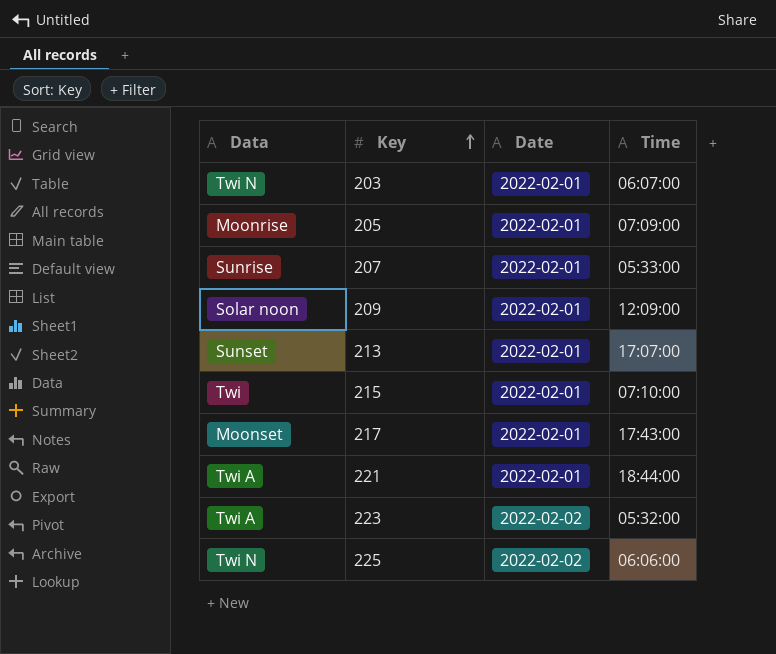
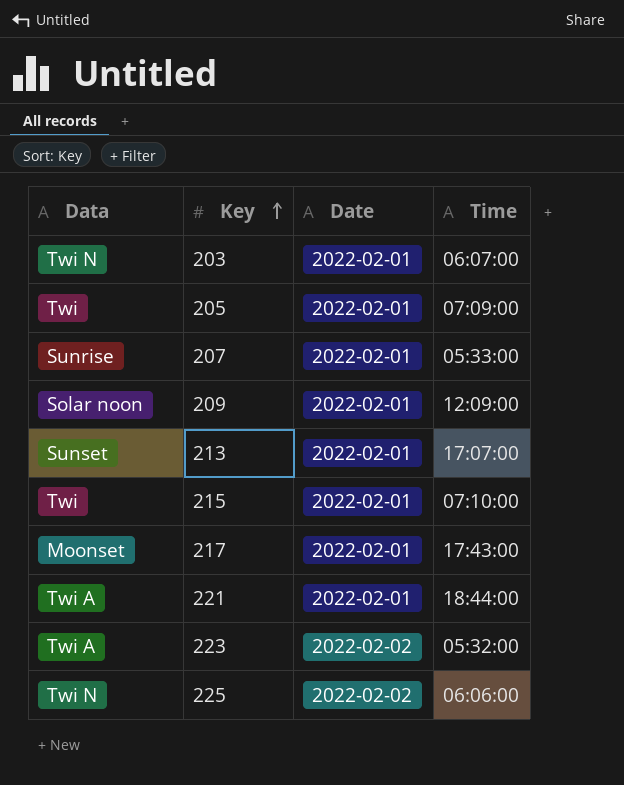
205 | Data: Moonrise -> Twi

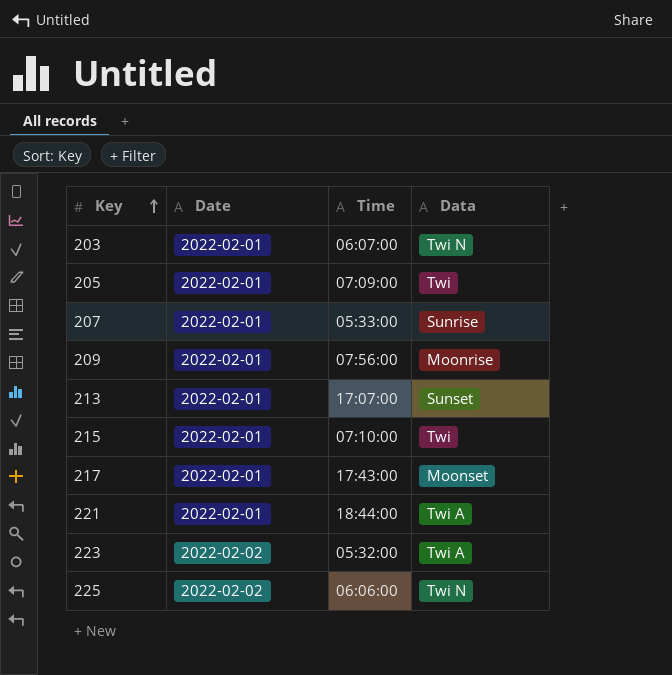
column Data | position: 1 -> 4
209 | Time: 12:09:00 -> 07:56:00
209 | Data: Solar noon -> Moonrise

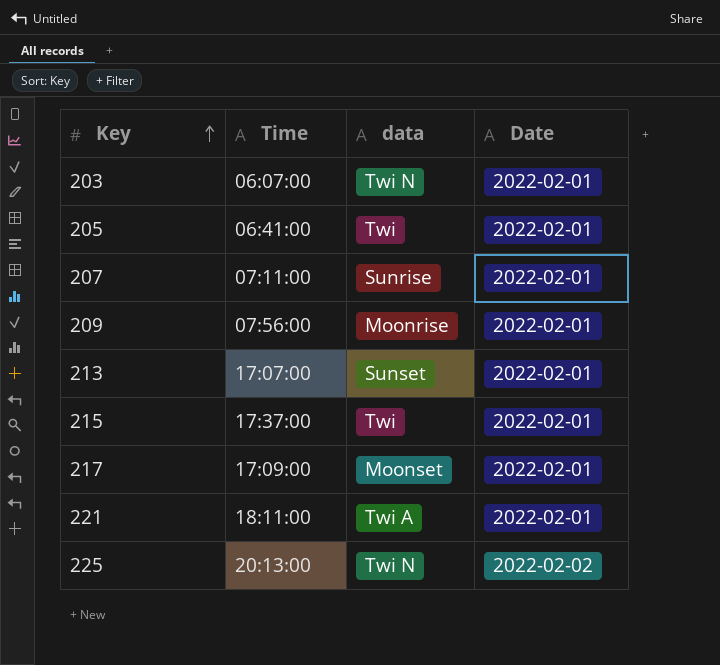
column name: Data -> data
column Date | position: 2 -> 4
row 223: 2022-02-02 | 05:32:00 | Twi A -> none
205 | Time: 07:09:00 -> 06:41:00
207 | Time: 05:33:00 -> 07:11:00
215 | Time: 07:10:00 -> 17:37:00
217 | Time: 17:43:00 -> 17:09:00
221 | Time: 18:44:00 -> 18:11:00
225 | Time: 06:06:00 -> 20:13:00

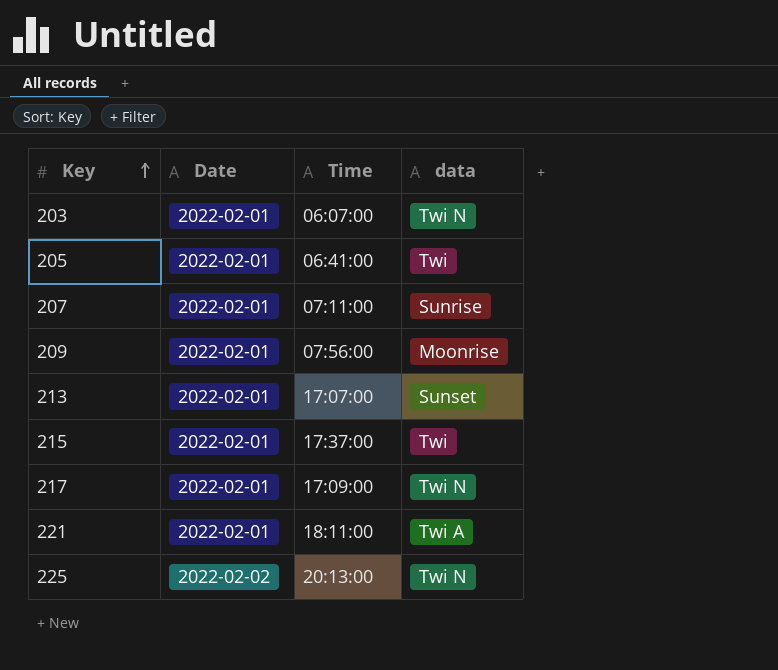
column Date | position: 4 -> 2
217 | data: Moonset -> Twi N

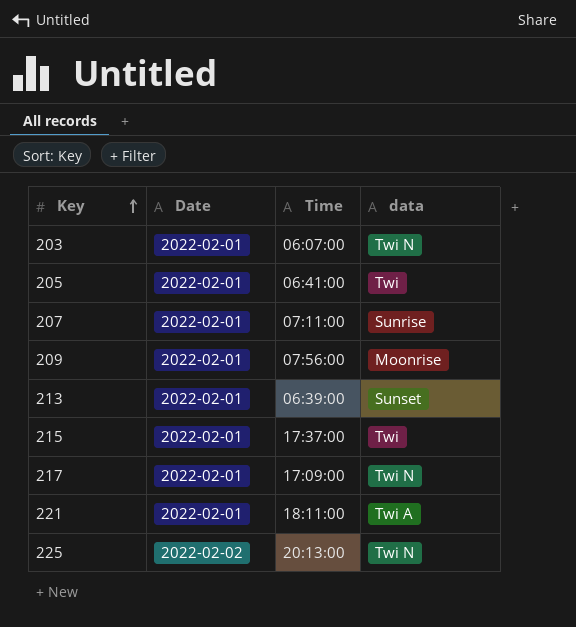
213 | Time: 17:07:00 -> 06:39:00

